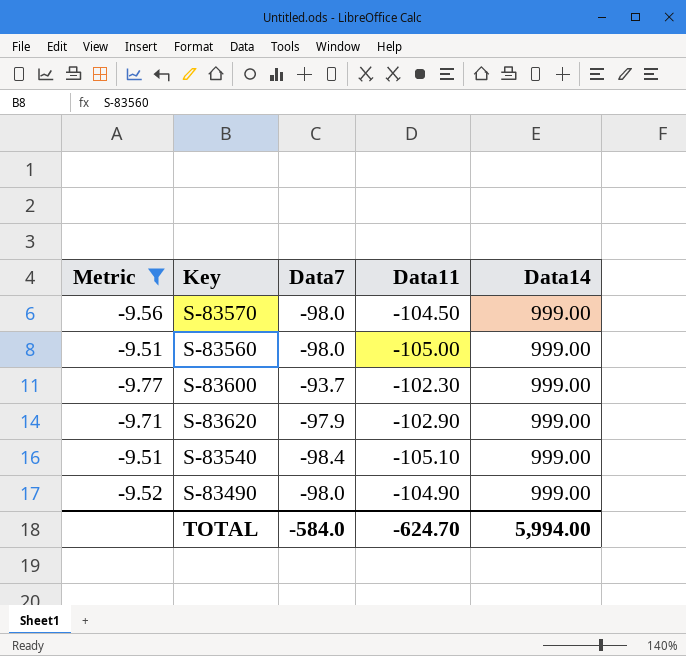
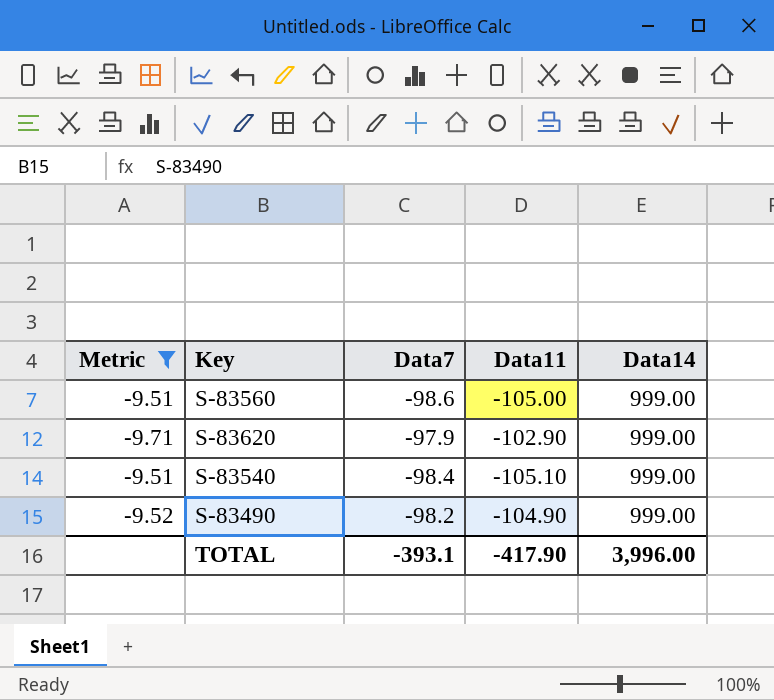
row S-83570: -9.56 | -98.0 | -104.50 | 999.00 -> none
row S-83600: -9.77 | -93.7 | -102.30 | 999.00 -> none
S-83560 | Data7: -98.0 -> -98.6
S-83490 | Data7: -98.0 -> -98.2
TOTAL | Data7: -584.0 -> -393.1
TOTAL | Data11: -624.70 -> -417.90
TOTAL | Data14: 5,994.00 -> 3,996.00

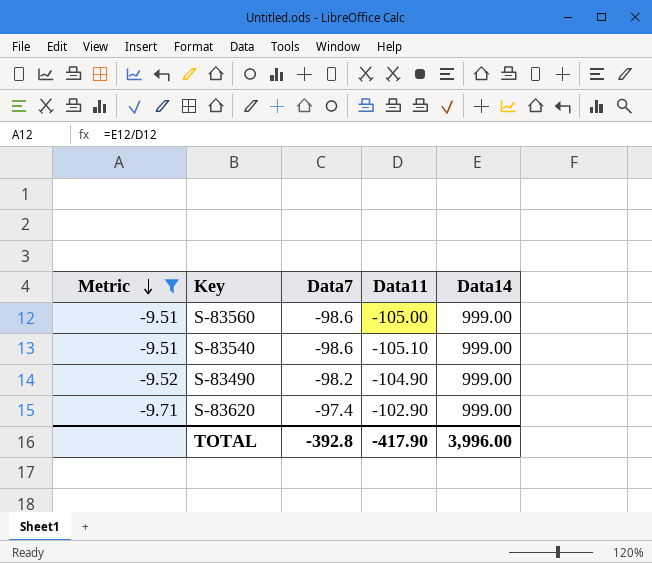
row order: none -> Metric descending
S-83540 | Data7: -98.4 -> -98.6
S-83620 | Data7: -97.9 -> -97.4
TOTAL | Data7: -393.1 -> -392.8

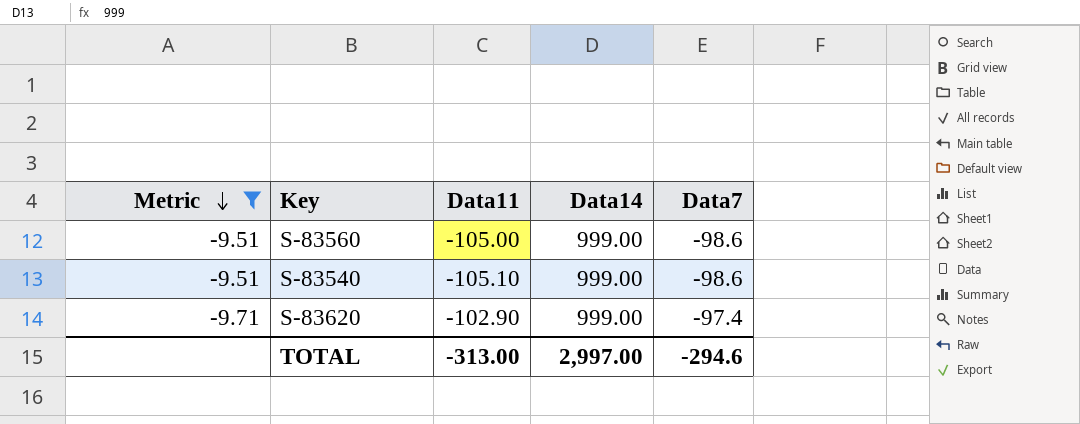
column Data7 | position: 3 -> 5
row S-83490: -9.52 | -98.2 | -104.90 | 999.00 -> none
TOTAL | Data11: -417.90 -> -313.00
TOTAL | Data14: 3,996.00 -> 2,997.00
TOTAL | Data7: -392.8 -> -294.6

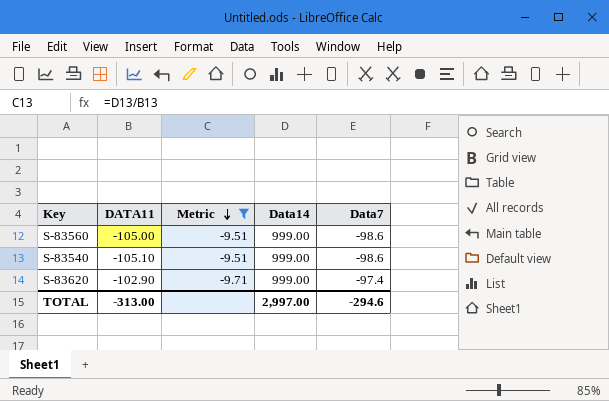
column name: Data11 -> DATA11
column Metric | position: 1 -> 3

